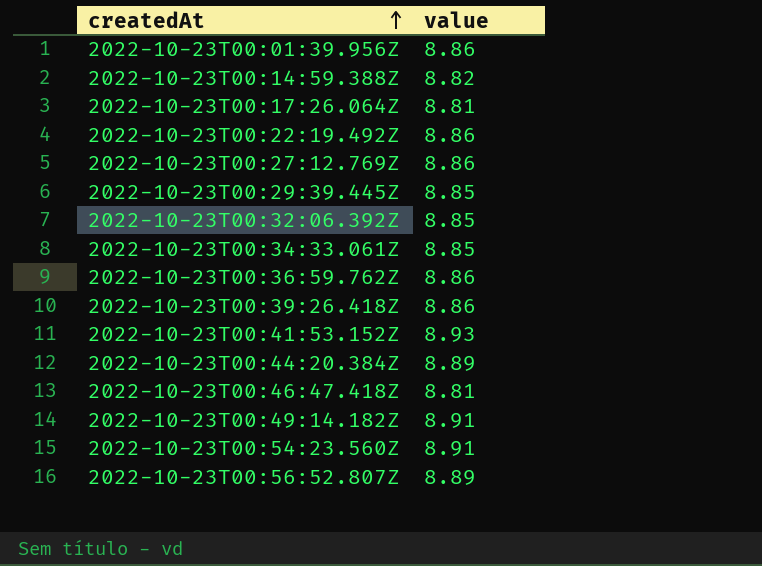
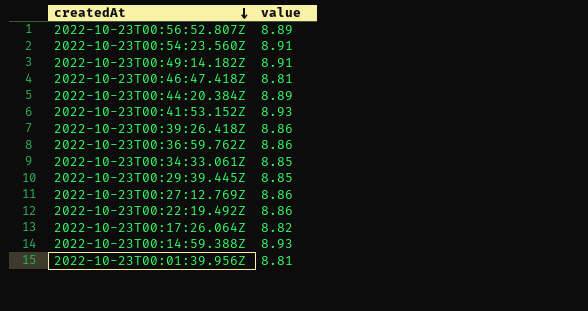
row order: createdAt ascending -> createdAt descending
row 2022-10-23T00:32:06.392Z: 8.85 -> none
2022-10-23T00:17:26.064Z | value: 8.81 -> 8.82
2022-10-23T00:14:59.388Z | value: 8.82 -> 8.93
2022-10-23T00:01:39.956Z | value: 8.86 -> 8.81

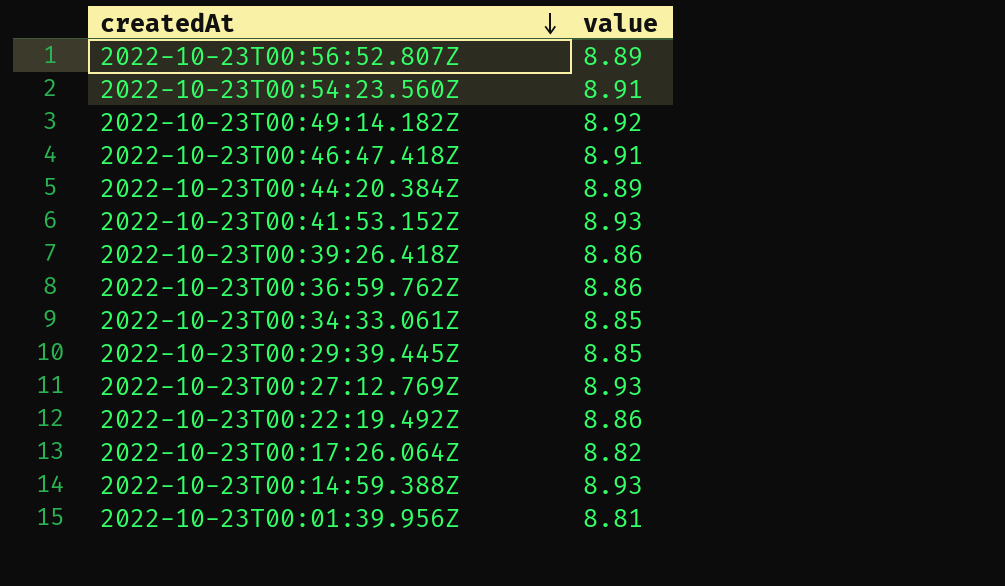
2022-10-23T00:49:14.182Z | value: 8.91 -> 8.92
2022-10-23T00:46:47.418Z | value: 8.81 -> 8.91
2022-10-23T00:27:12.769Z | value: 8.86 -> 8.93

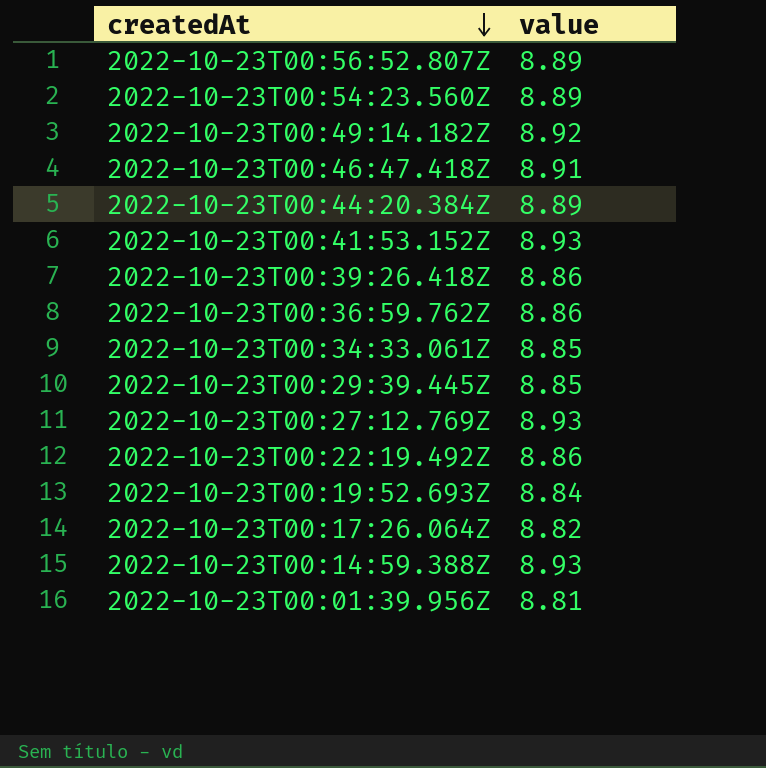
2022-10-23T00:54:23.560Z | value: 8.91 -> 8.89
row 2022-10-23T00:19:52.693Z: none -> 8.84

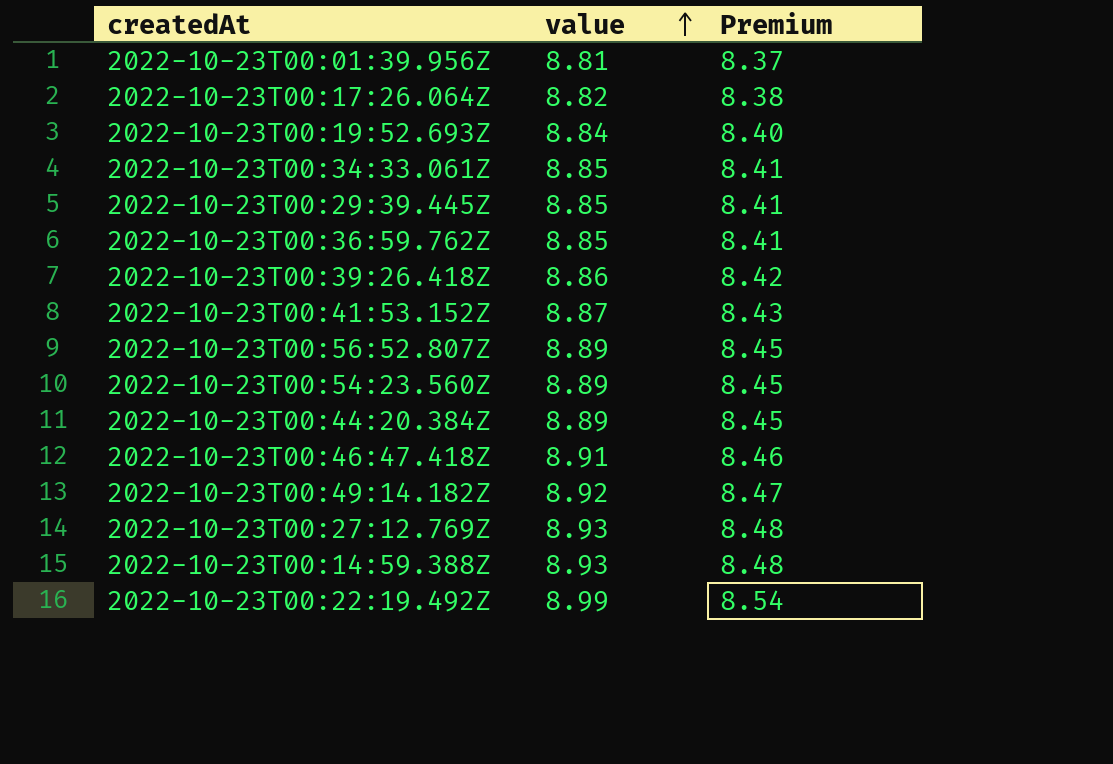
row order: createdAt descending -> value ascending
column Premium | formula: none -> [value] * 0.95
2022-10-23T00:36:59.762Z | value: 8.86 -> 8.85
2022-10-23T00:41:53.152Z | value: 8.93 -> 8.87
2022-10-23T00:22:19.492Z | value: 8.86 -> 8.99

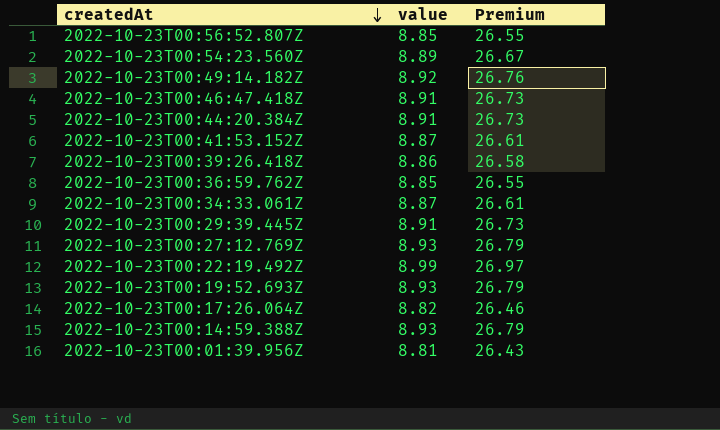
row order: value ascending -> createdAt descending
column Premium | formula: [value] * 0.95 -> [value] * 3
2022-10-23T00:56:52.807Z | value: 8.89 -> 8.85
2022-10-23T00:44:20.384Z | value: 8.89 -> 8.91
2022-10-23T00:34:33.061Z | value: 8.85 -> 8.87
2022-10-23T00:29:39.445Z | value: 8.85 -> 8.91
2022-10-23T00:19:52.693Z | value: 8.84 -> 8.93

